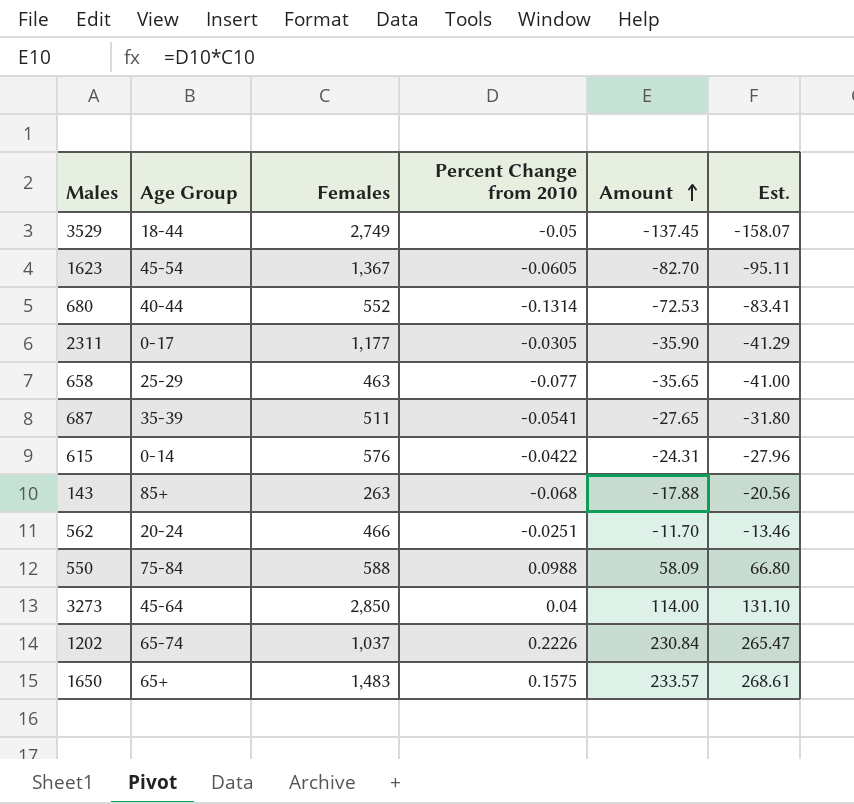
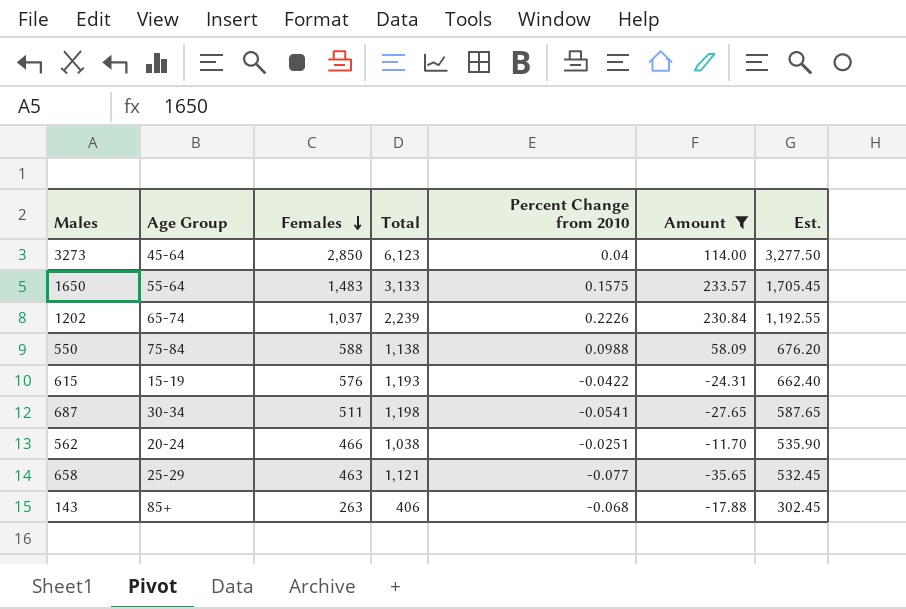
filter: none -> Amount >= -35.65
row order: Amount ascending -> Females descending
column Total | position: none -> 4
column Est. | formula: [Amount] * 1.15 -> [Females] * 1.15
1650 | Age Group: 65+ -> 55-64
615 | Age Group: 0-14 -> 15-19
687 | Age Group: 35-39 -> 30-34

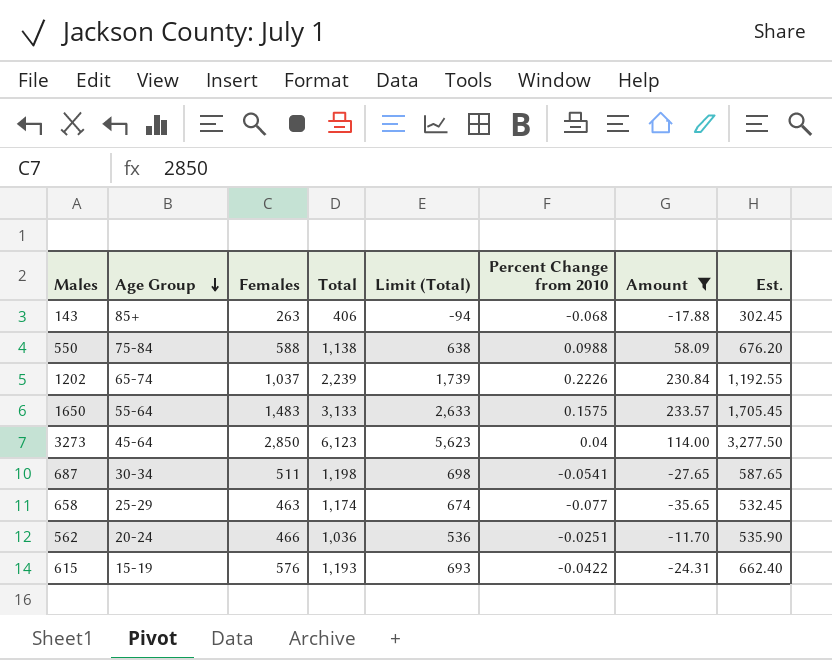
row order: Females descending -> Age Group descending
column Limit (Total) | formula: none -> [Total] - 500
658 | Total: 1,121 -> 1,174
562 | Total: 1,038 -> 1,036

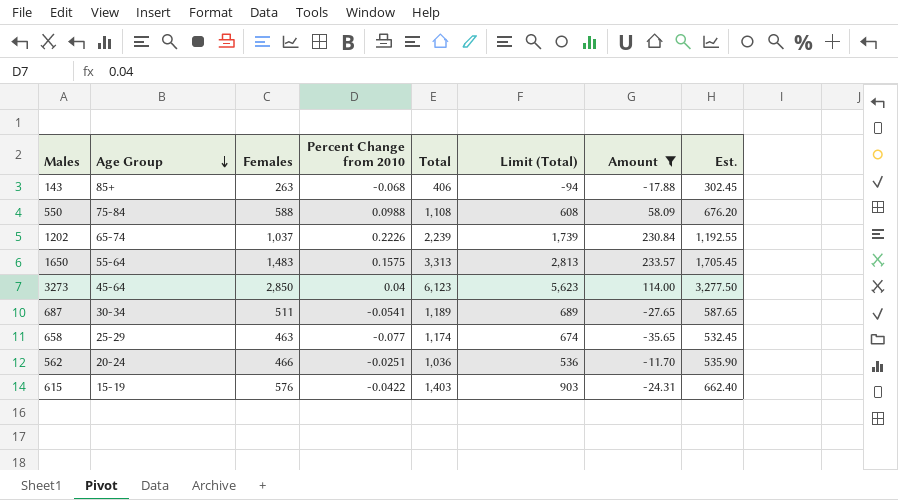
column Percent Change from 2010 | position: 6 -> 4
550 | Total: 1,138 -> 1,108
550 | Limit (Total): 638 -> 608
1650 | Total: 3,133 -> 3,313
1650 | Limit (Total): 2,633 -> 2,813
687 | Total: 1,198 -> 1,189
687 | Limit (Total): 698 -> 689
615 | Total: 1,193 -> 1,403
615 | Limit (Total): 693 -> 903

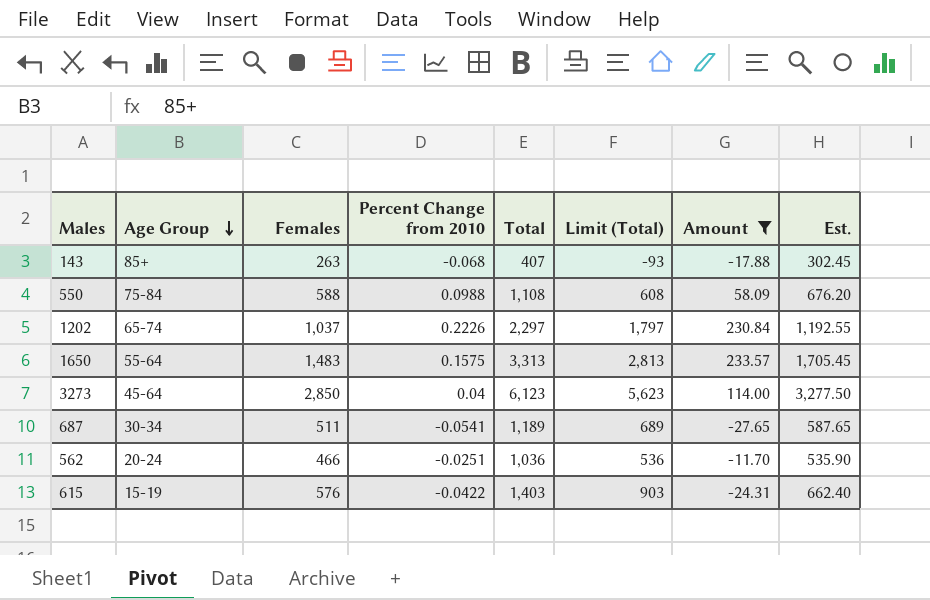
row 658: 25-29 | 463 | -0.077 | 1,174 | 674 | -35.65 | 532.45 -> none
143 | Total: 406 -> 407
143 | Limit (Total): -94 -> -93
1202 | Total: 2,239 -> 2,297
1202 | Limit (Total): 1,739 -> 1,797

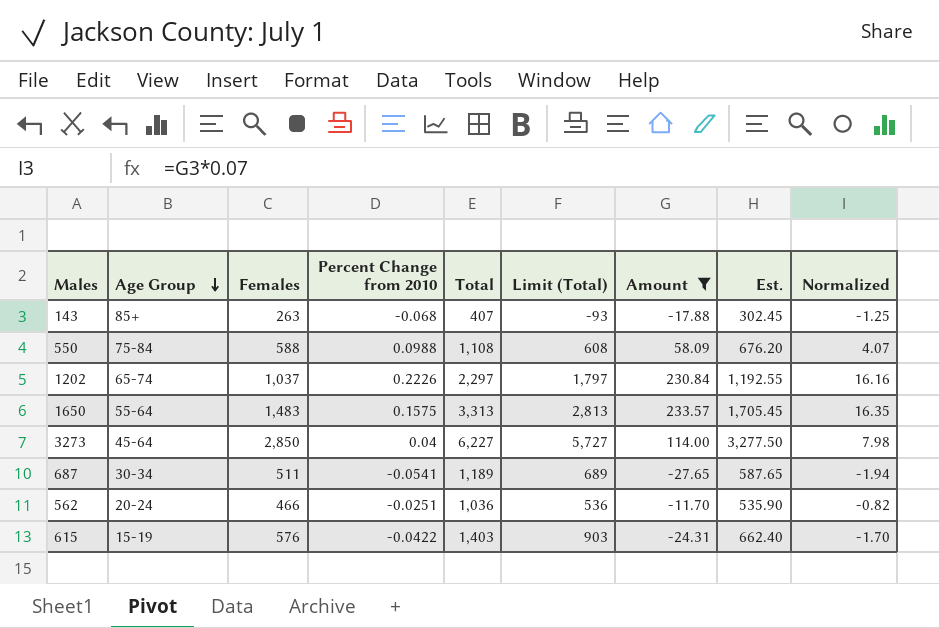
column Normalized | formula: none -> [Amount] * 0.07
3273 | Total: 6,123 -> 6,227
3273 | Limit (Total): 5,623 -> 5,727

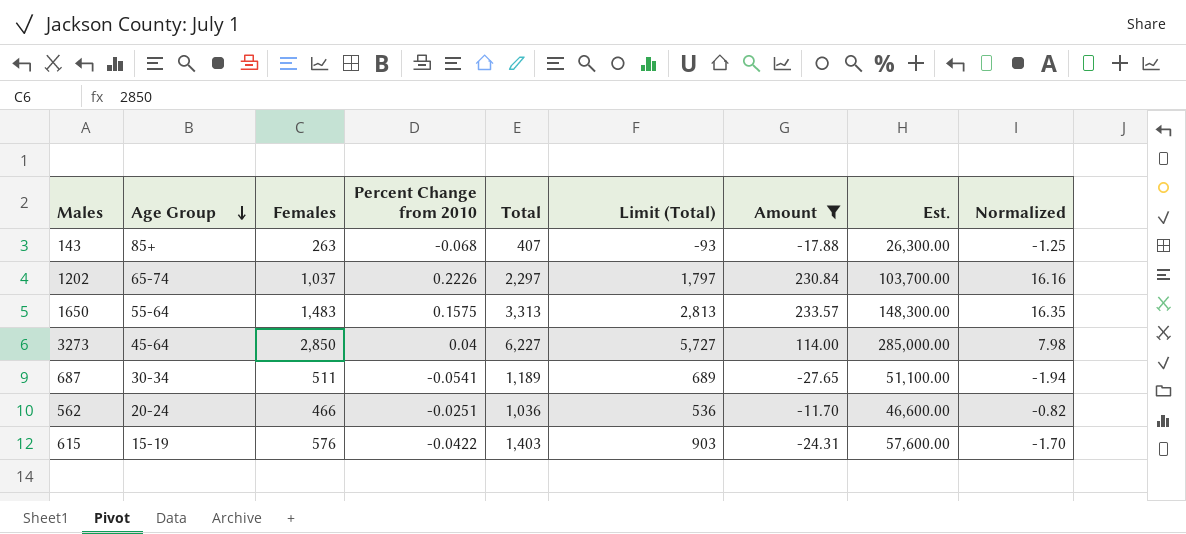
column Est. | formula: [Females] * 1.15 -> [Females] * 100
row 550: 75-84 | 588 | 0.0988 | 1,108 | 608 | 58.09 | 676.20 | 4.07 -> none

